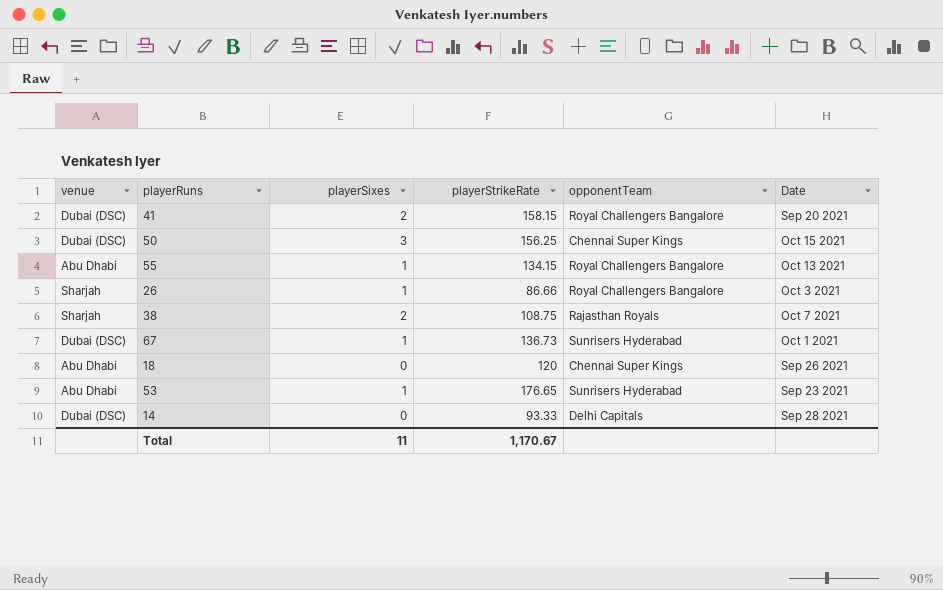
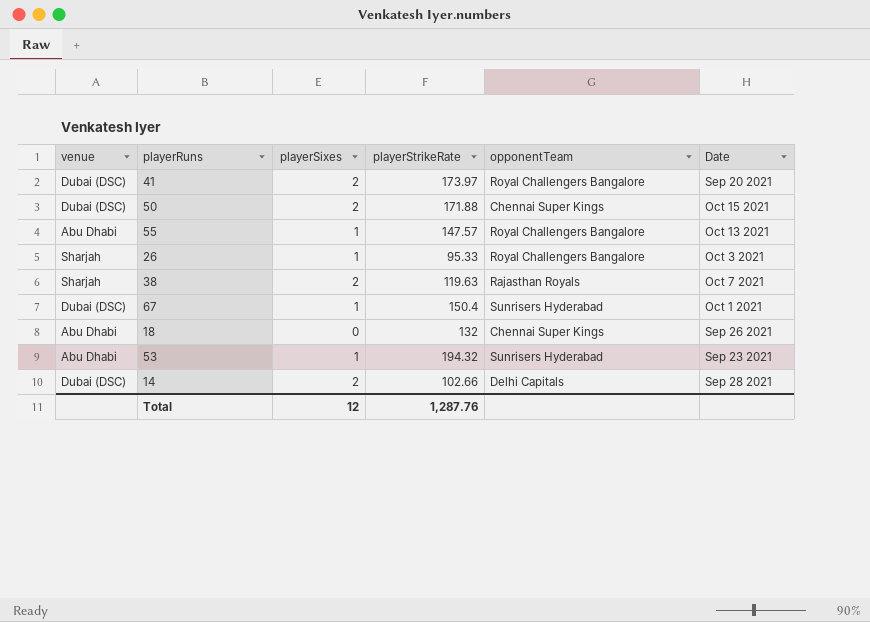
41 | playerStrikeRate: 158.15 -> 173.97
50 | playerSixes: 3 -> 2
50 | playerStrikeRate: 156.25 -> 171.88
55 | playerStrikeRate: 134.15 -> 147.57
26 | playerStrikeRate: 86.66 -> 95.33
38 | playerStrikeRate: 108.75 -> 119.63
67 | playerStrikeRate: 136.73 -> 150.4
18 | playerStrikeRate: 120 -> 132
53 | playerStrikeRate: 176.65 -> 194.32
14 | playerSixes: 0 -> 2
14 | playerStrikeRate: 93.33 -> 102.66
Total | playerSixes: 11 -> 12
Total | playerStrikeRate: 1,170.67 -> 1,287.76

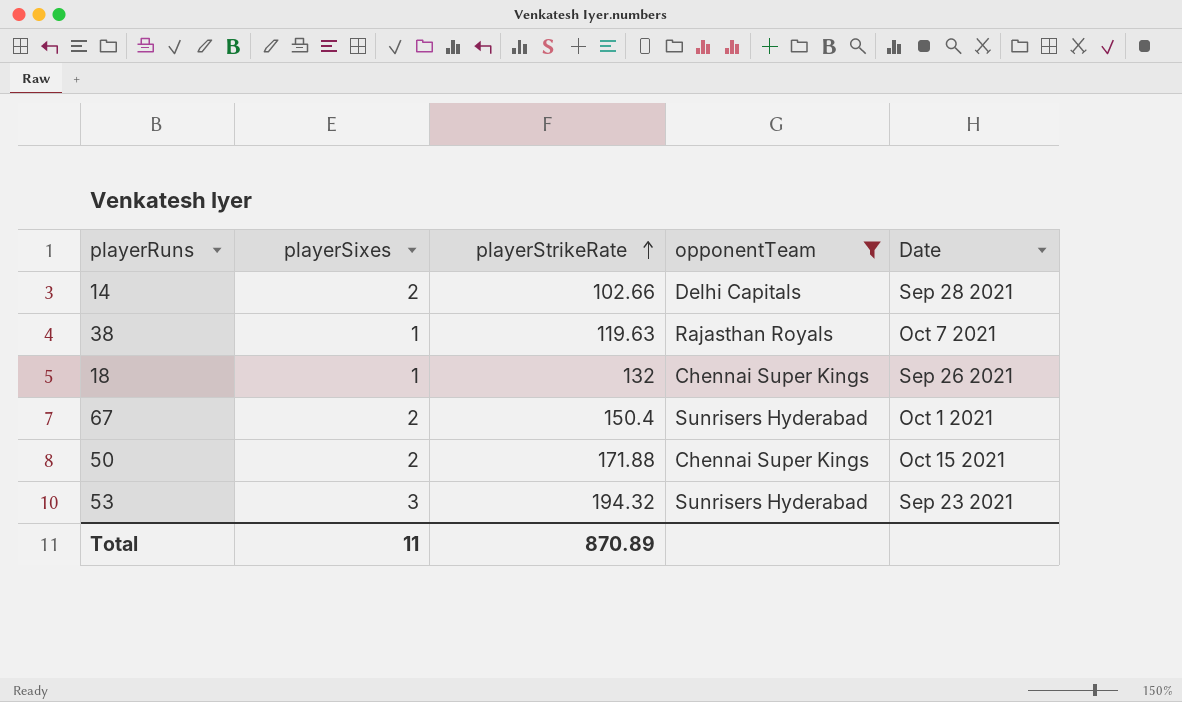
filter: none -> opponentTeam != Royal Challengers Bangalore
row order: none -> playerStrikeRate ascending
column venue | position: 1 -> none
38 | playerSixes: 2 -> 1
18 | playerSixes: 0 -> 1
67 | playerSixes: 1 -> 2
53 | playerSixes: 1 -> 3
Total | playerSixes: 12 -> 11
Total | playerStrikeRate: 1,287.76 -> 870.89

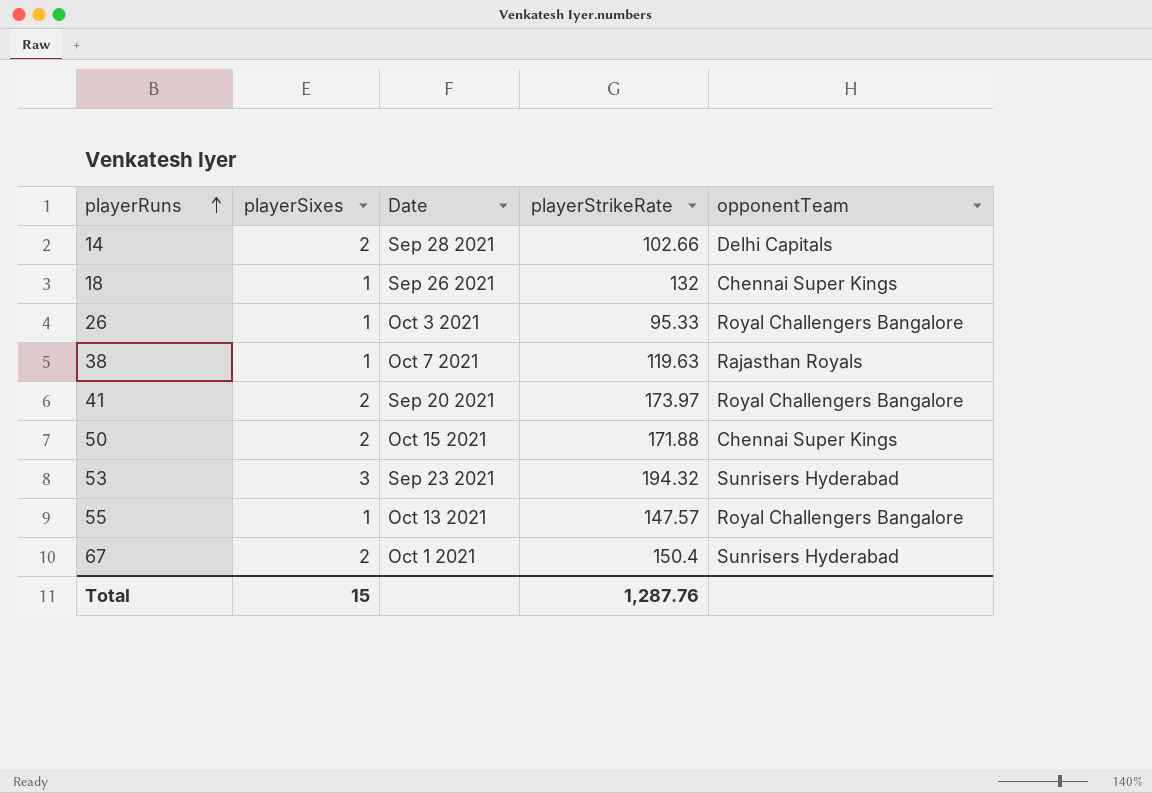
filter: opponentTeam != Royal Challengers Bangalore -> none
row order: playerStrikeRate ascending -> playerRuns ascending
column Date | position: 5 -> 3
Total | playerSixes: 11 -> 15
Total | playerStrikeRate: 870.89 -> 1,287.76

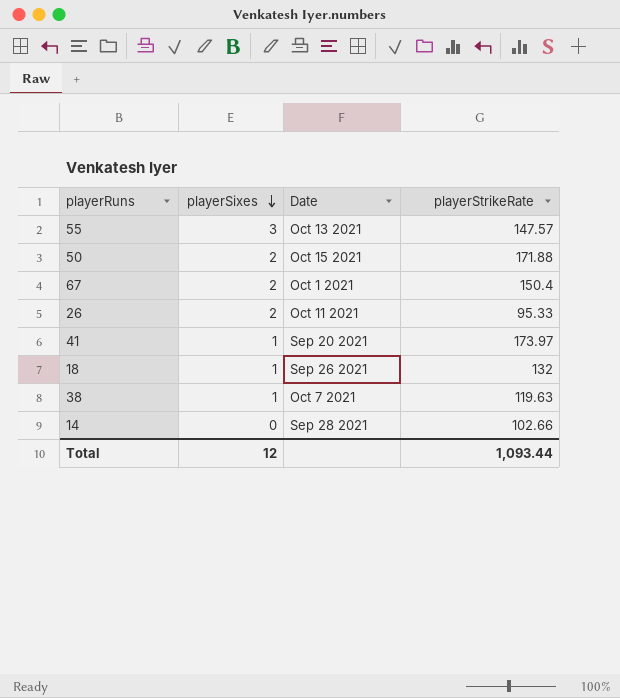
row order: playerRuns ascending -> playerSixes descending
column opponentTeam | position: 5 -> none
row 53: 3 | Sep 23 2021 | 194.32 | Sunrisers Hyderabad -> none
55 | playerSixes: 1 -> 3
26 | playerSixes: 1 -> 2
26 | Date: Oct 3 2021 -> Oct 11 2021
41 | playerSixes: 2 -> 1
14 | playerSixes: 2 -> 0
Total | playerSixes: 15 -> 12
Total | playerStrikeRate: 1,287.76 -> 1,093.44

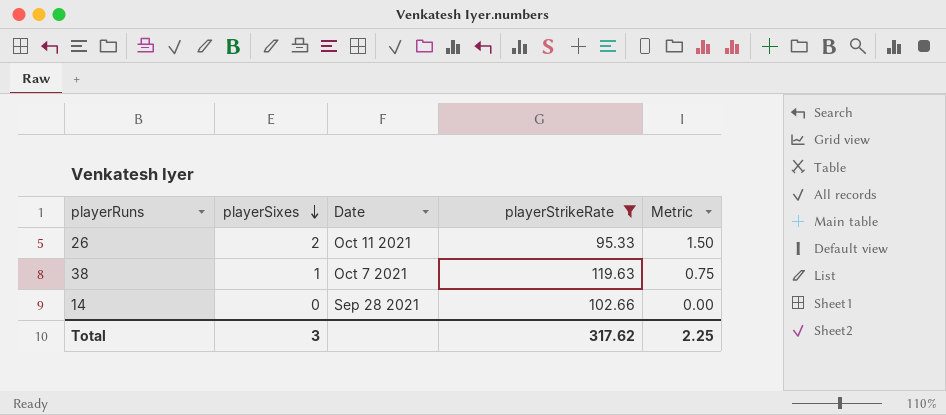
filter: none -> playerStrikeRate <= 119.63
column Metric | formula: none -> [playerSixes] * 0.75
Total | playerSixes: 12 -> 3
Total | playerStrikeRate: 1,093.44 -> 317.62

